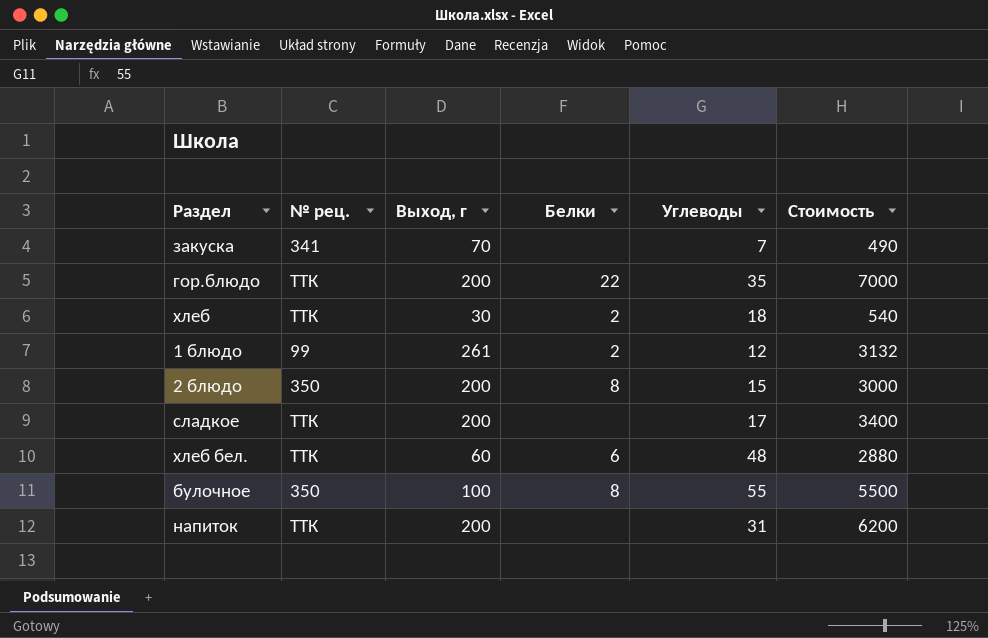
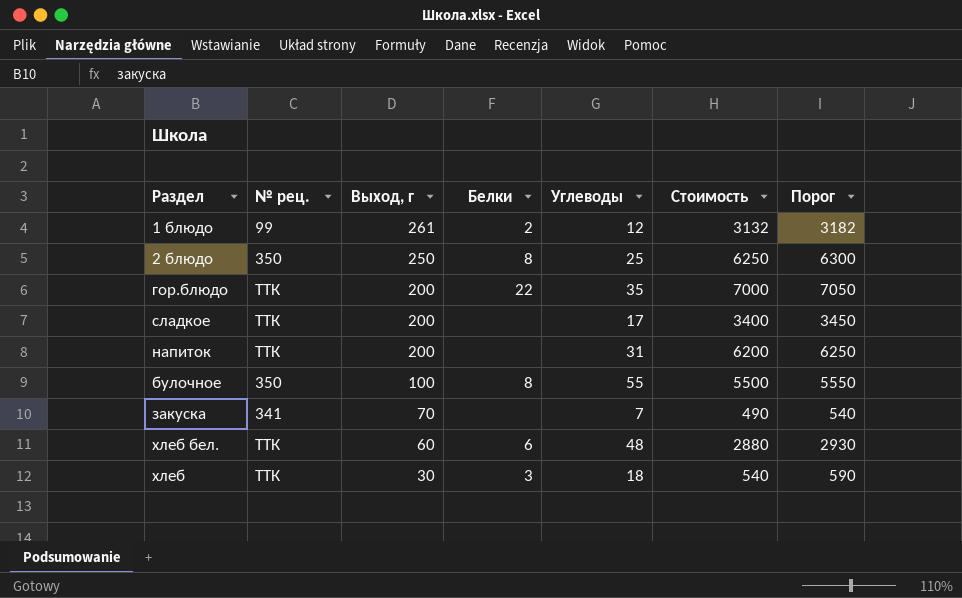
row order: none -> Выход, г descending
column Порог | formula: none -> [Стоимость] + 50
2 блюдо | Выход, г: 200 -> 250
2 блюдо | Углеводы: 15 -> 25
2 блюдо | Стоимость: 3000 -> 6250
хлеб | Белки: 2 -> 3

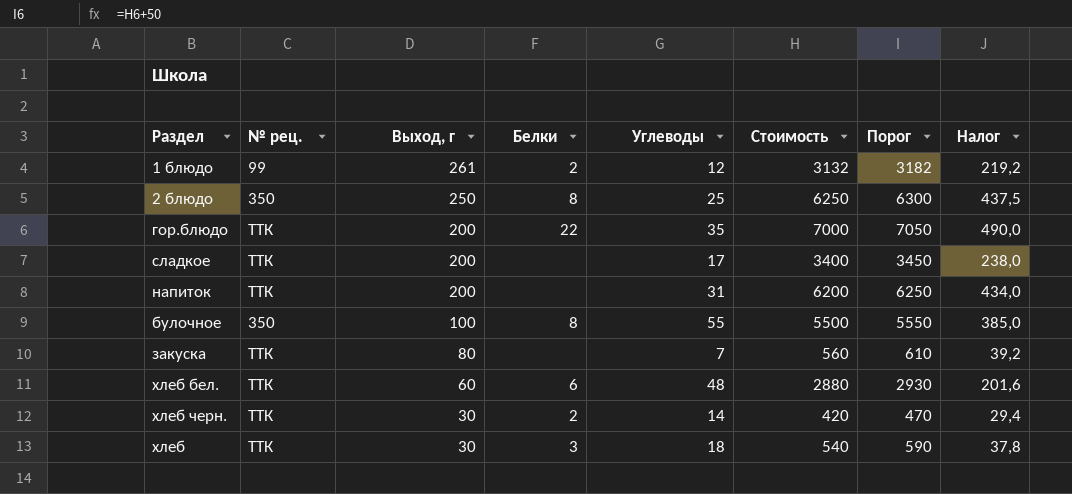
column Налог | formula: none -> [Стоимость] * 0,07
закуска | № рец.: 341 -> ТТК
закуска | Выход, г: 70 -> 80
закуска | Стоимость: 490 -> 560
закуска | Порог: 540 -> 610
row хлеб черн.: none -> ТТК | 30 | 2 | 14 | 420 | 470 | 29,4

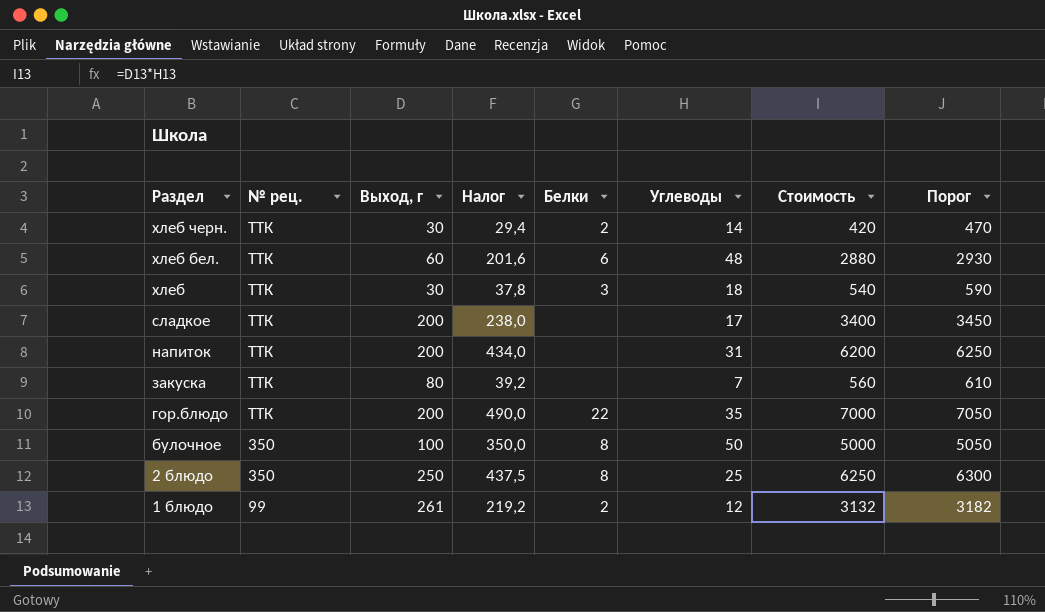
row order: Выход, г descending -> Раздел descending
column Налог | position: 8 -> 4
булочное | Налог: 385,0 -> 350,0
булочное | Углеводы: 55 -> 50
булочное | Стоимость: 5500 -> 5000
булочное | Порог: 5550 -> 5050

